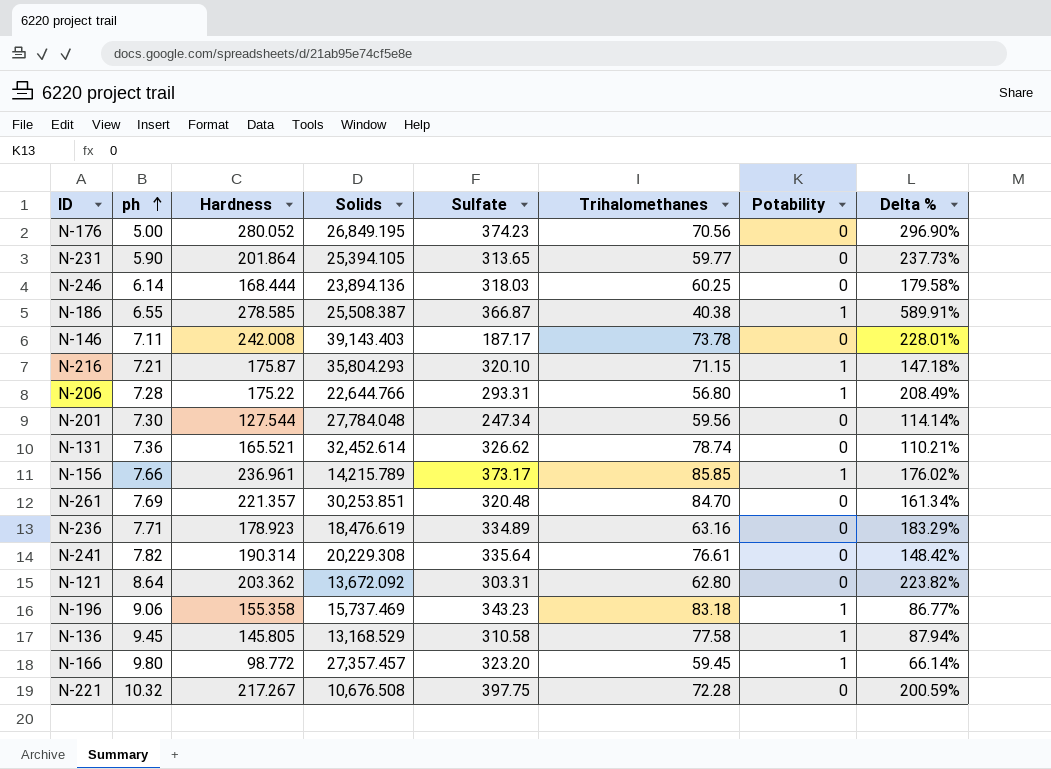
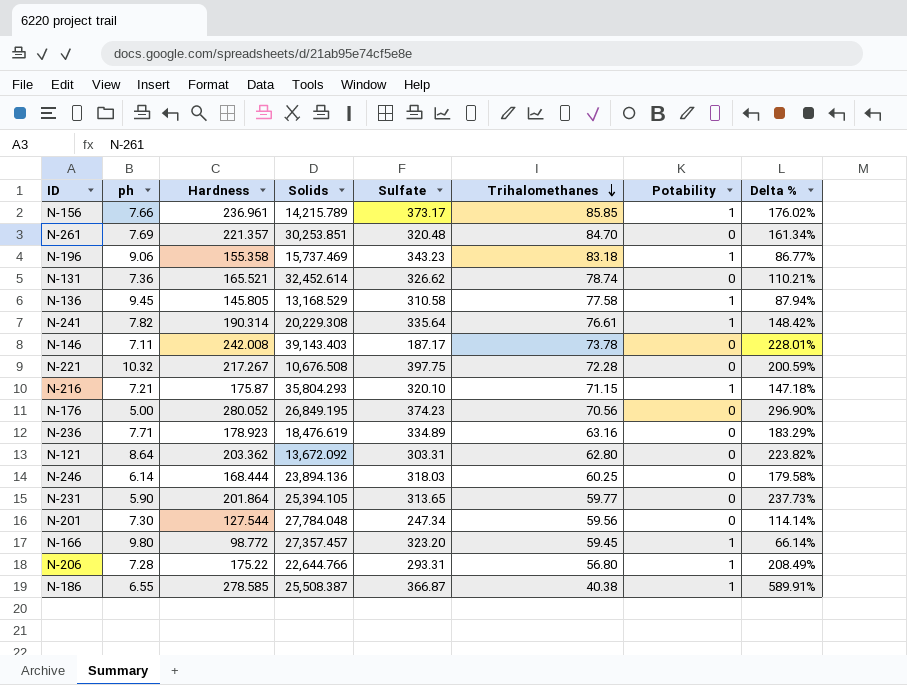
row order: ph ascending -> Trihalomethanes descending
N-241 | Potability: 0 -> 1

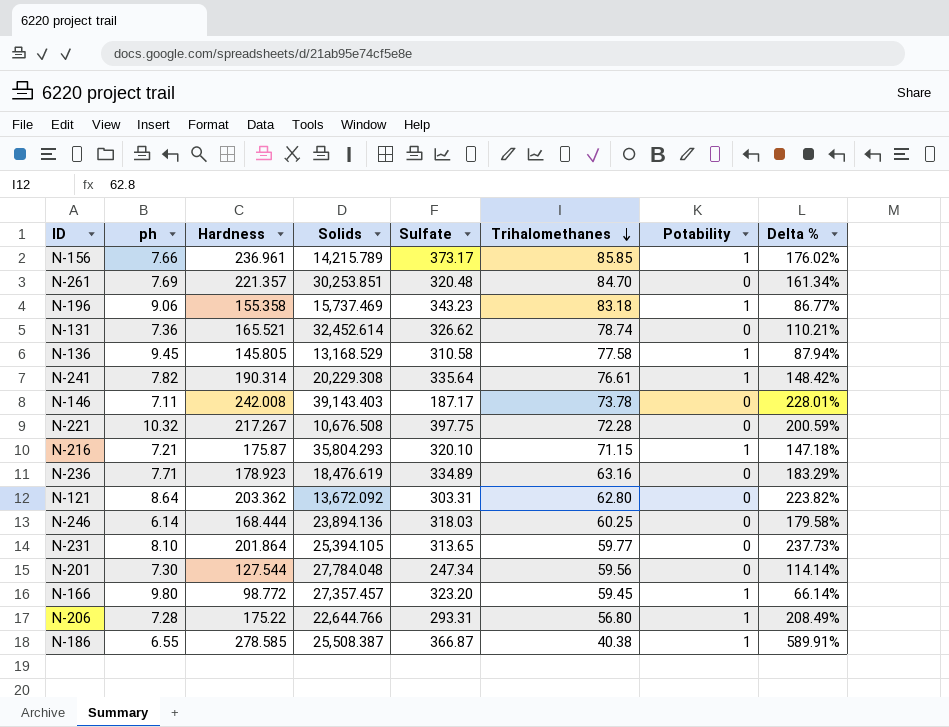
row N-176: 5.00 | 280.052 | 26,849.195 | 374.23 | 70.56 | 0 | 296.90% -> none
N-231 | ph: 5.90 -> 8.10

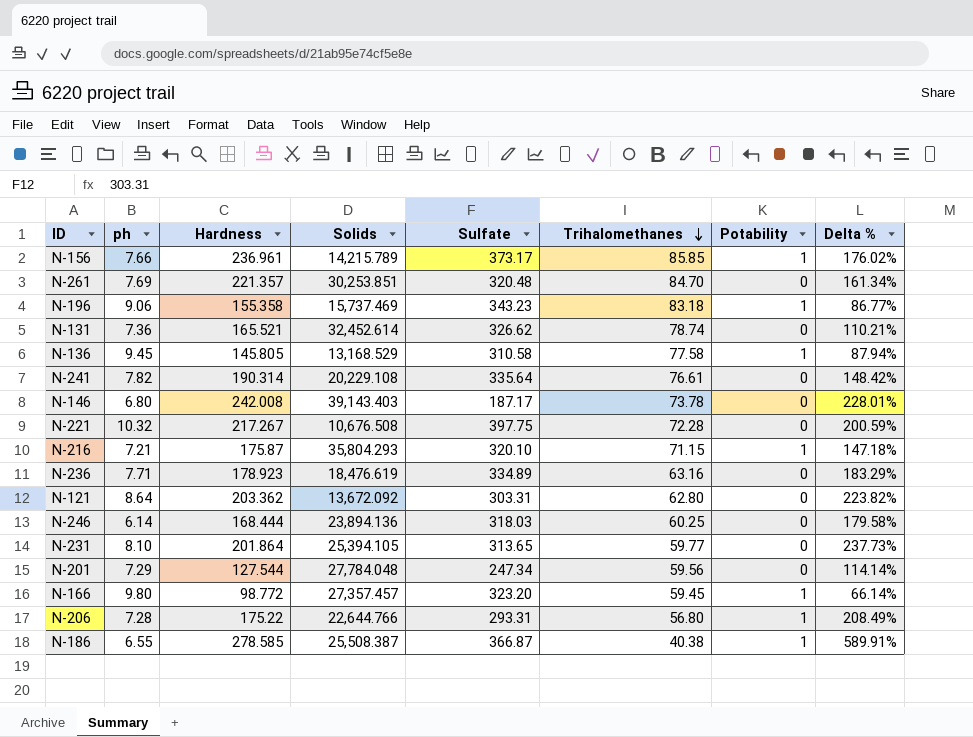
N-241 | Solids: 20,229.308 -> 20,229.108
N-241 | Potability: 1 -> 0
N-146 | ph: 7.11 -> 6.80
N-201 | ph: 7.30 -> 7.29

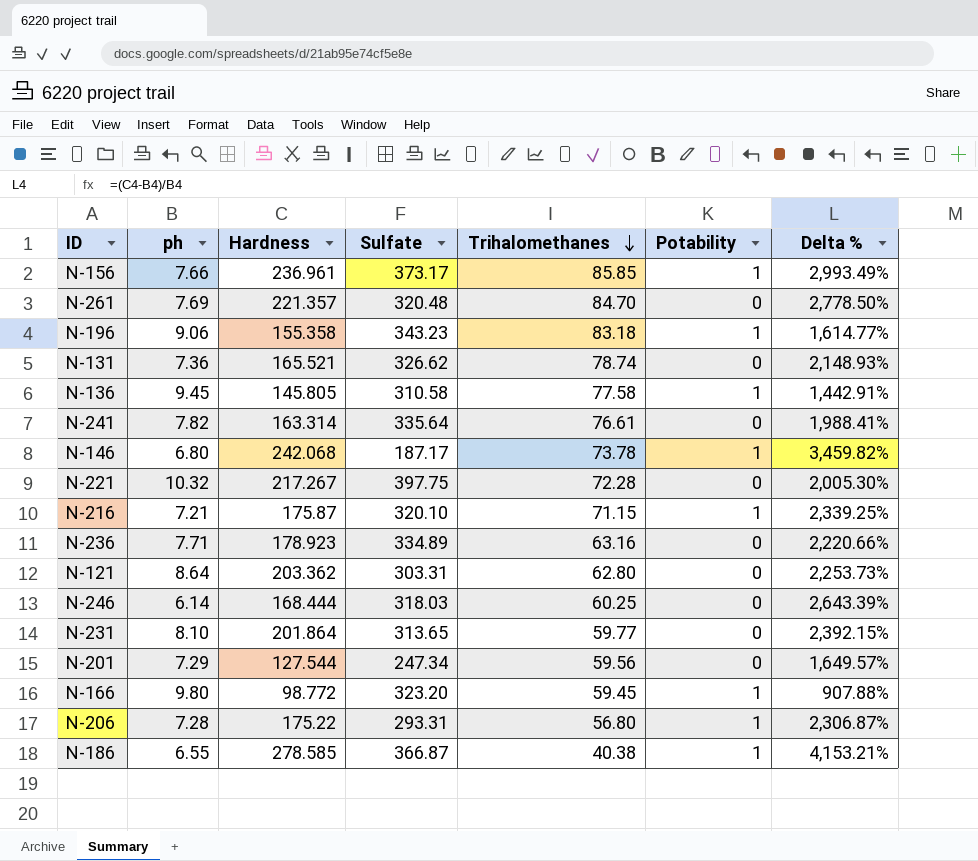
column Solids | position: 4 -> none
column Delta % | formula: ([Hardness] - [Trihalomethanes]) / [Trihalomethanes] -> ([Hardness] - [ph]) / [ph]
N-241 | Hardness: 190.314 -> 163.314
N-146 | Hardness: 242.008 -> 242.068
N-146 | Potability: 0 -> 1

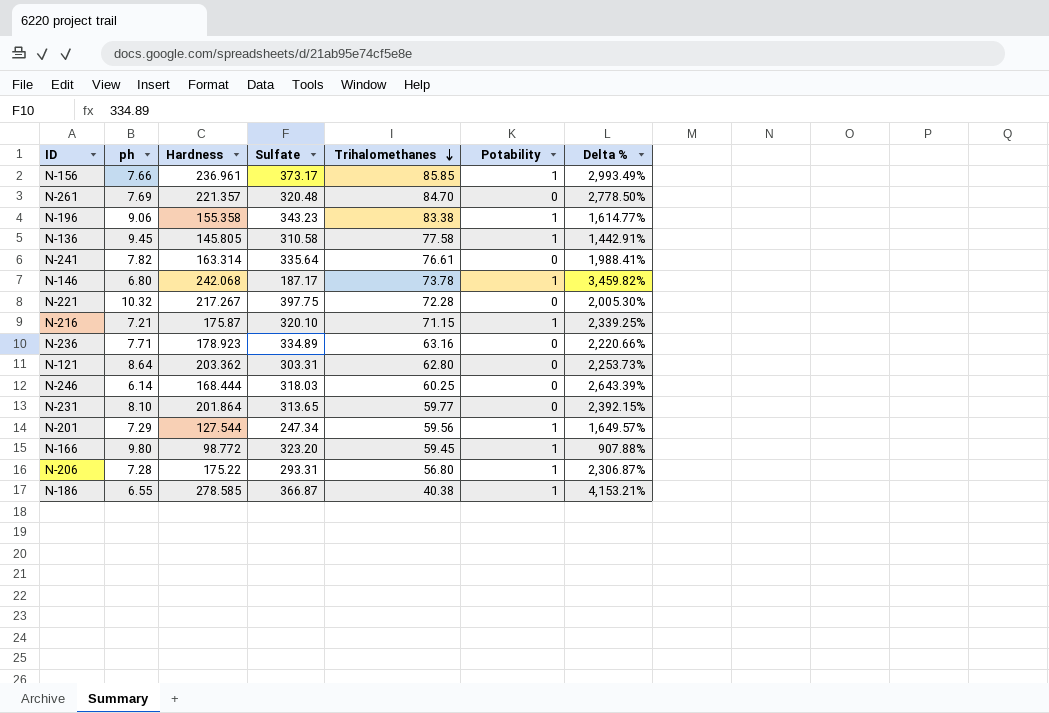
row N-131: 7.36 | 165.521 | 326.62 | 78.74 | 0 | 2,148.93% -> none
N-196 | Trihalomethanes: 83.18 -> 83.38
N-201 | Potability: 0 -> 1

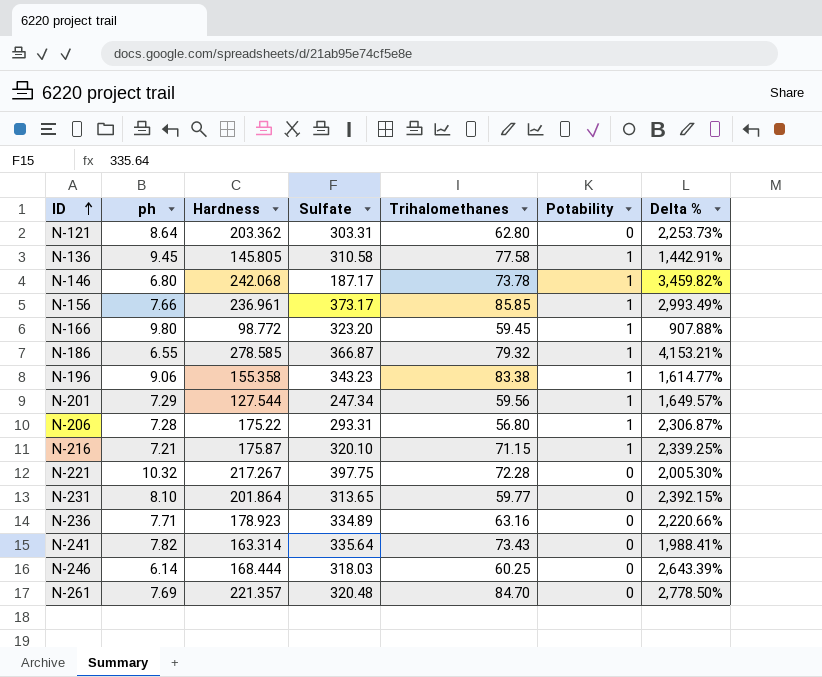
row order: Trihalomethanes descending -> ID ascending
N-186 | Trihalomethanes: 40.38 -> 79.32
N-241 | Trihalomethanes: 76.61 -> 73.43

